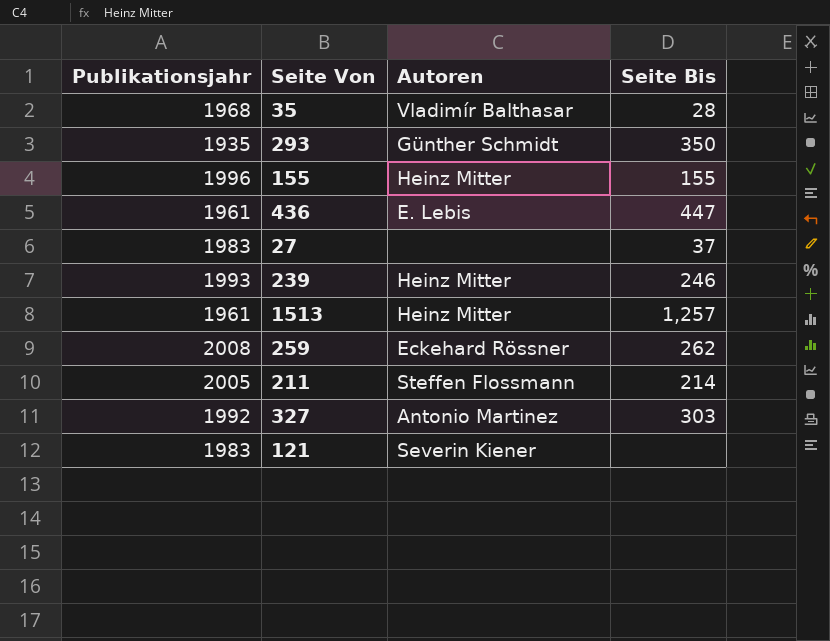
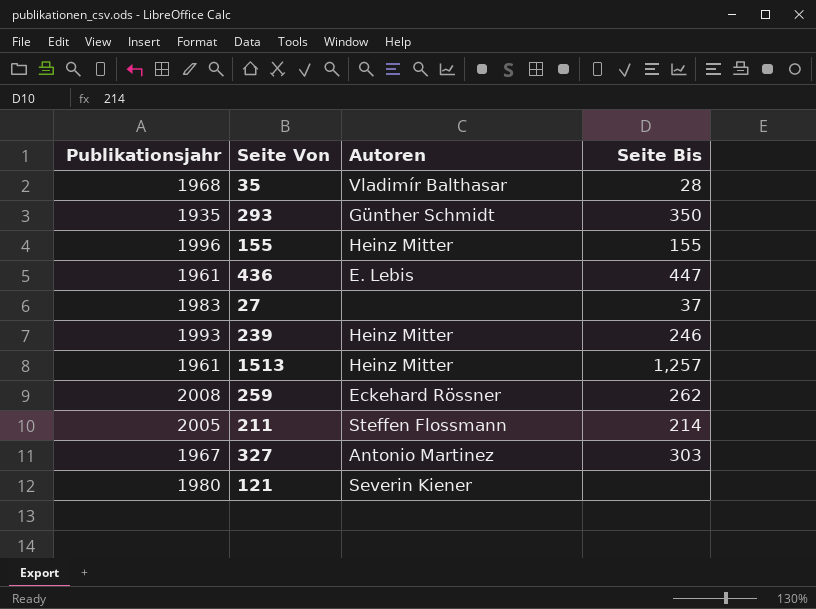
327 | Publikationsjahr: 1992 -> 1967
121 | Publikationsjahr: 1983 -> 1980

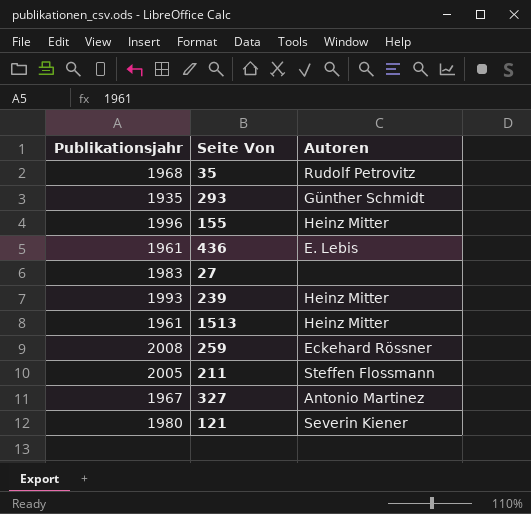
column Seite Bis | position: 4 -> none
35 | Autoren: Vladimír Balthasar -> Rudolf Petrovitz

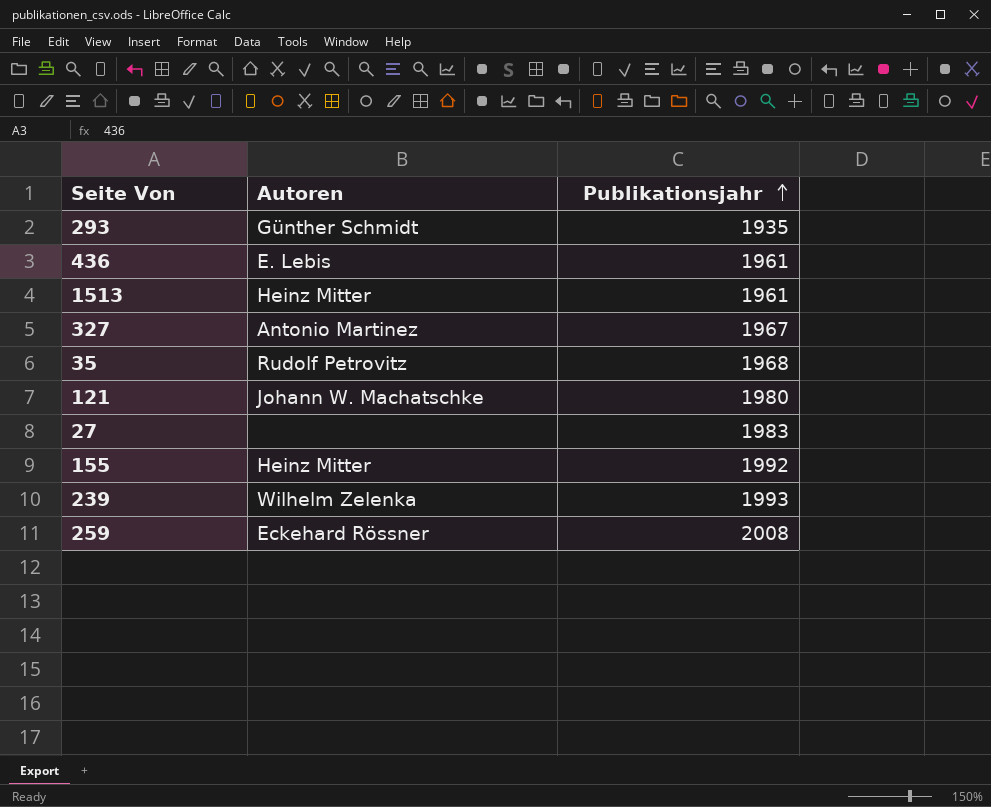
row order: none -> Publikationsjahr ascending
column Publikationsjahr | position: 1 -> 3
row 211: 2005 | Steffen Flossmann -> none
121 | Autoren: Severin Kiener -> Johann W. Machatschke
155 | Publikationsjahr: 1996 -> 1992
239 | Autoren: Heinz Mitter -> Wilhelm Zelenka

